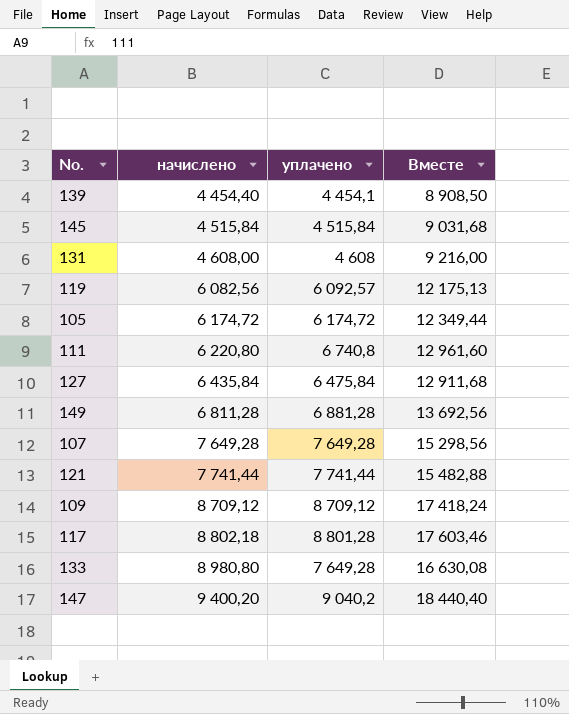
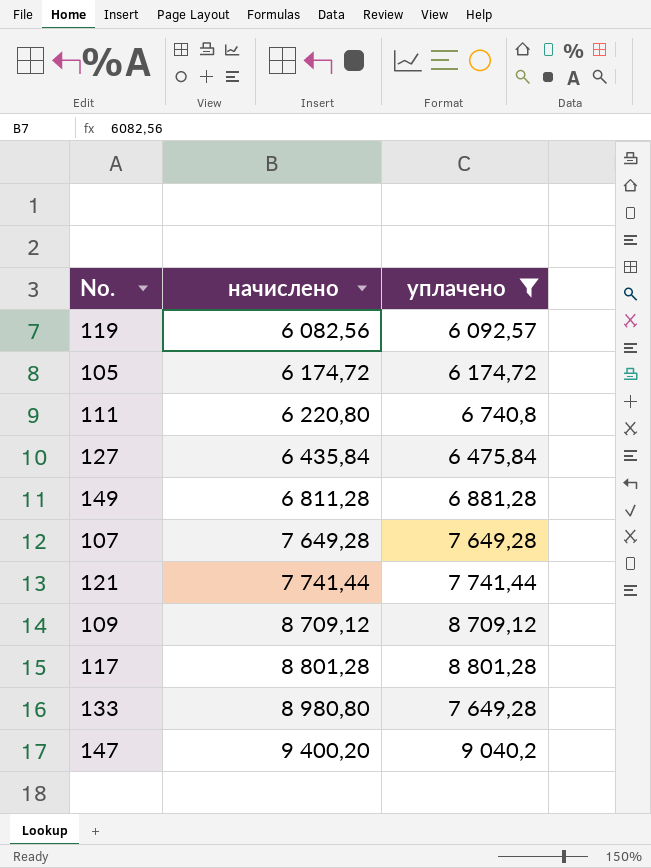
filter: none -> уплачено >= 6 092,57
column Вместе | formula: [начислено] + [уплачено] -> none
117 | начислено: 8 802,18 -> 8 801,28

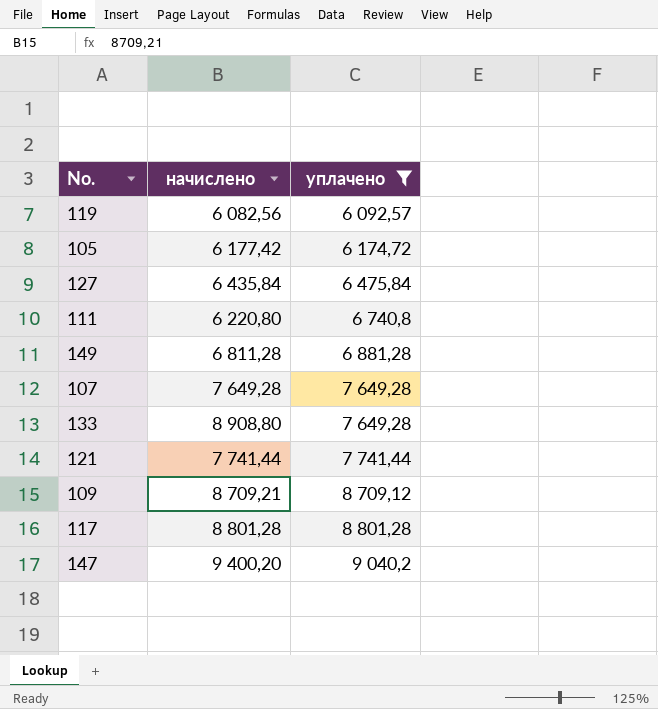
row order: начислено ascending -> уплачено ascending
105 | начислено: 6 174,72 -> 6 177,42
133 | начислено: 8 980,80 -> 8 908,80
109 | начислено: 8 709,12 -> 8 709,21

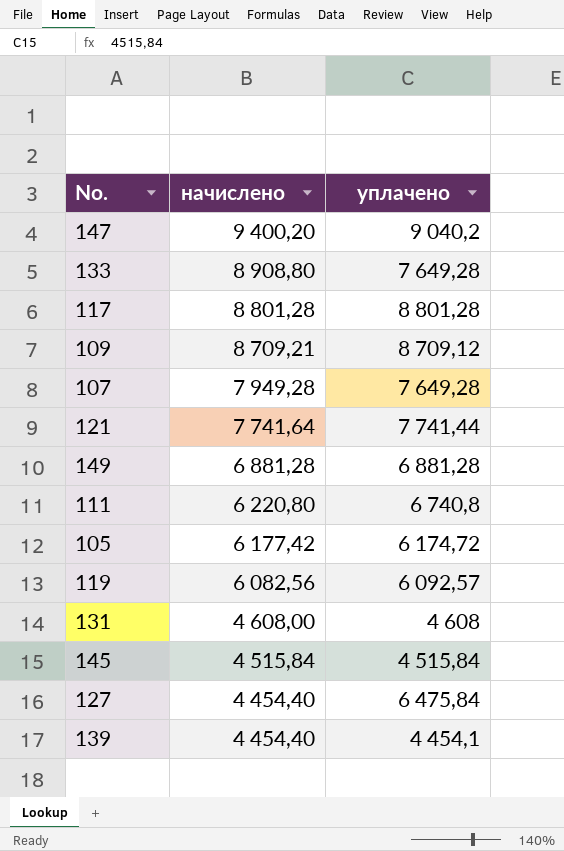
filter: уплачено >= 6 092,57 -> none
row order: уплачено ascending -> начислено descending
107 | начислено: 7 649,28 -> 7 949,28
121 | начислено: 7 741,44 -> 7 741,64
149 | начислено: 6 811,28 -> 6 881,28
127 | начислено: 6 435,84 -> 4 454,40

